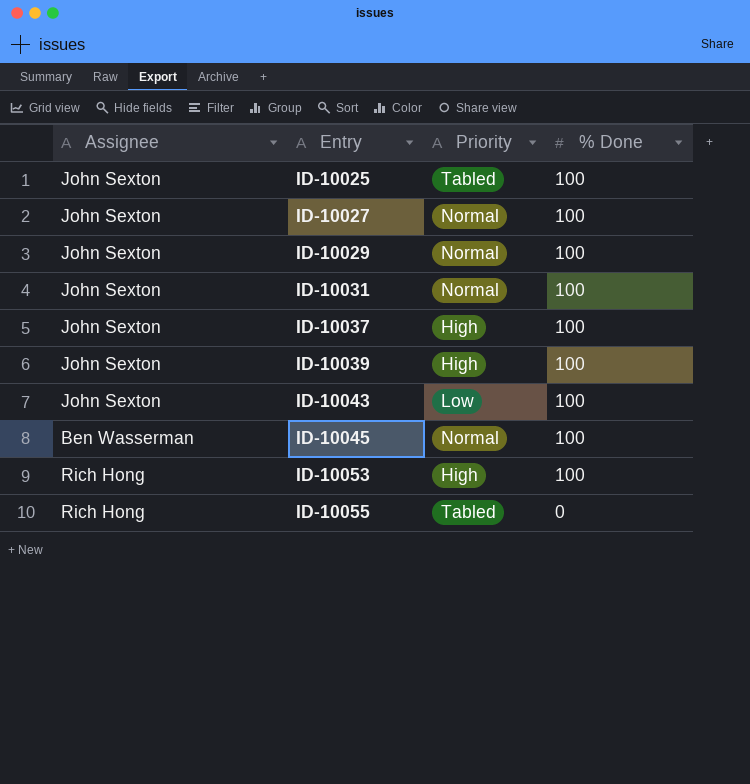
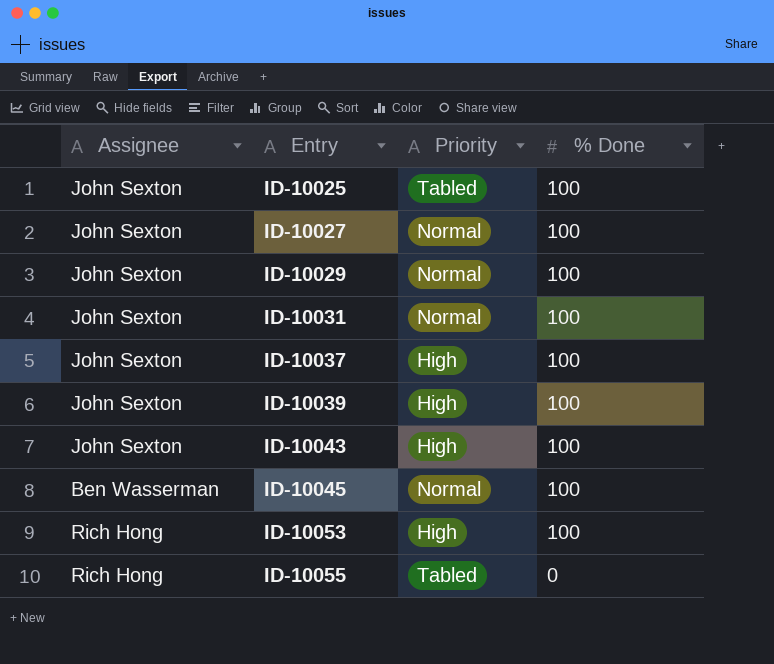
ID-10043 | Priority: Low -> High

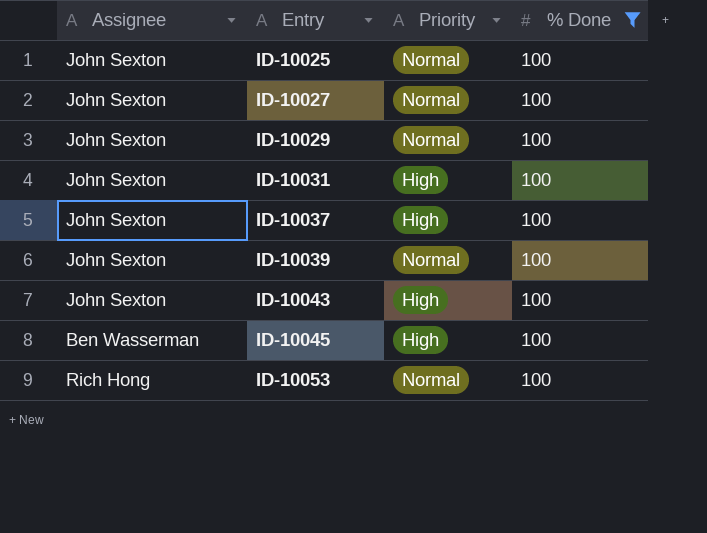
filter: none -> % Done = 100
ID-10025 | Priority: Tabled -> Normal
ID-10031 | Priority: Normal -> High
ID-10039 | Priority: High -> Normal
ID-10045 | Priority: Normal -> High
ID-10053 | Priority: High -> Normal

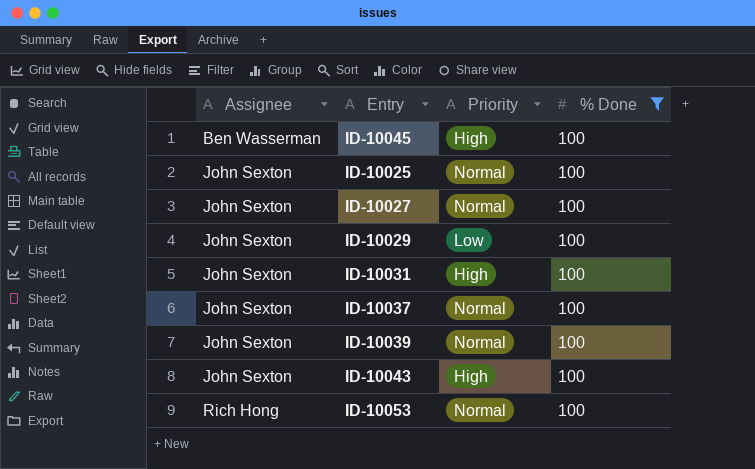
row order: Entry ascending -> Assignee ascending
ID-10029 | Priority: Normal -> Low
ID-10037 | Priority: High -> Normal

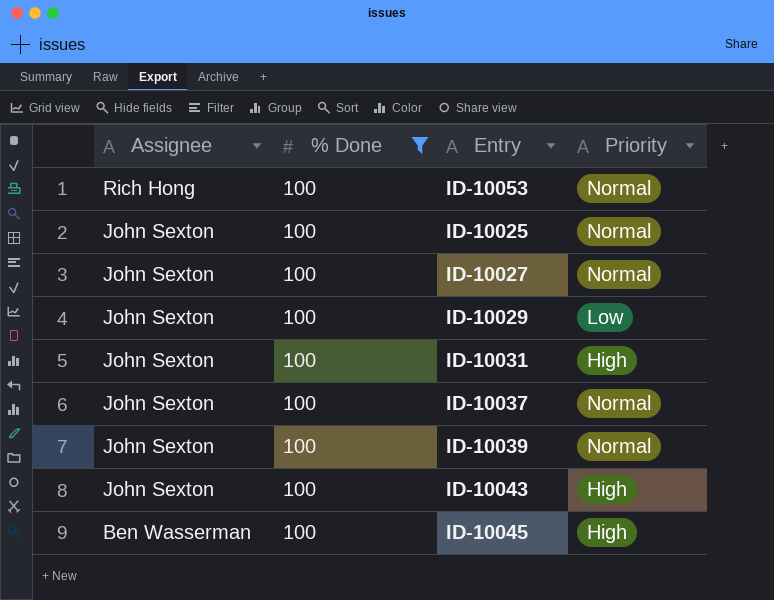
row order: Assignee ascending -> Assignee descending
column % Done | position: 4 -> 2

